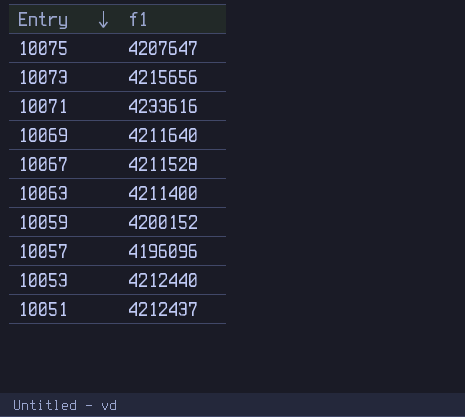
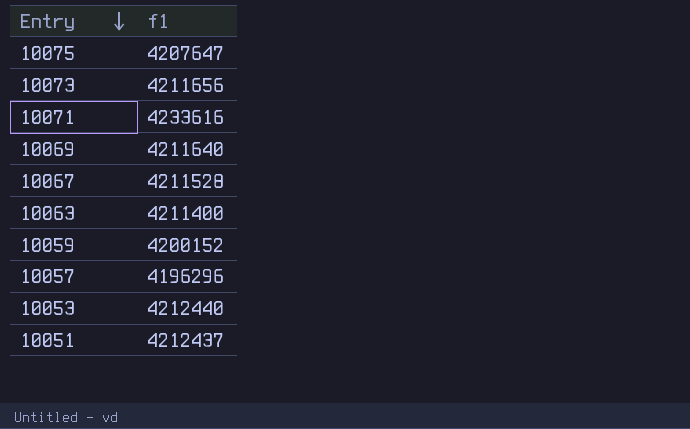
10073 | f1: 4215656 -> 4211656
10057 | f1: 4196096 -> 4196296

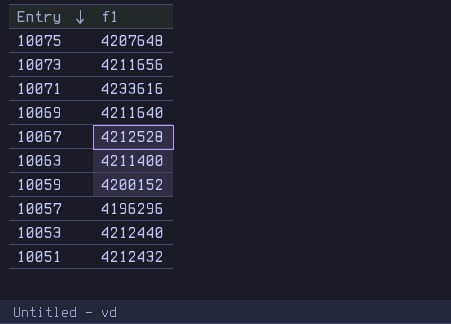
10075 | f1: 4207647 -> 4207648
10067 | f1: 4211528 -> 4212528
10051 | f1: 4212437 -> 4212432

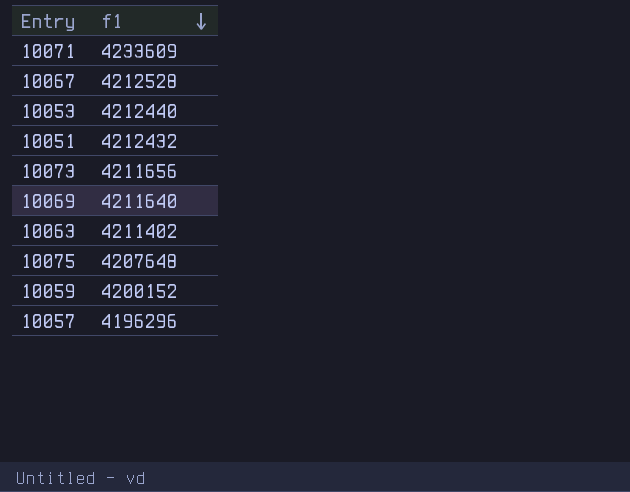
row order: Entry descending -> f1 descending
10071 | f1: 4233616 -> 4233609
10063 | f1: 4211400 -> 4211402

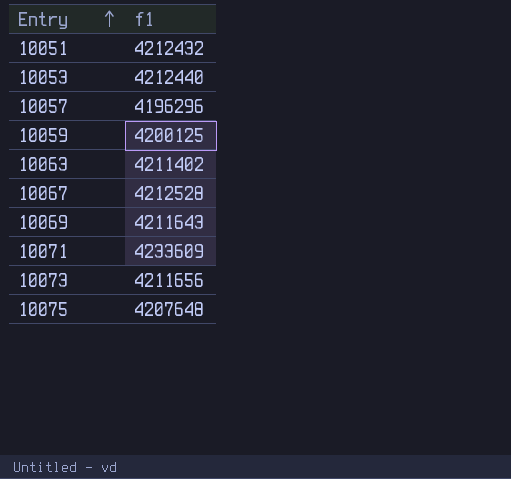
row order: f1 descending -> Entry ascending
10059 | f1: 4200152 -> 4200125
10069 | f1: 4211640 -> 4211643

